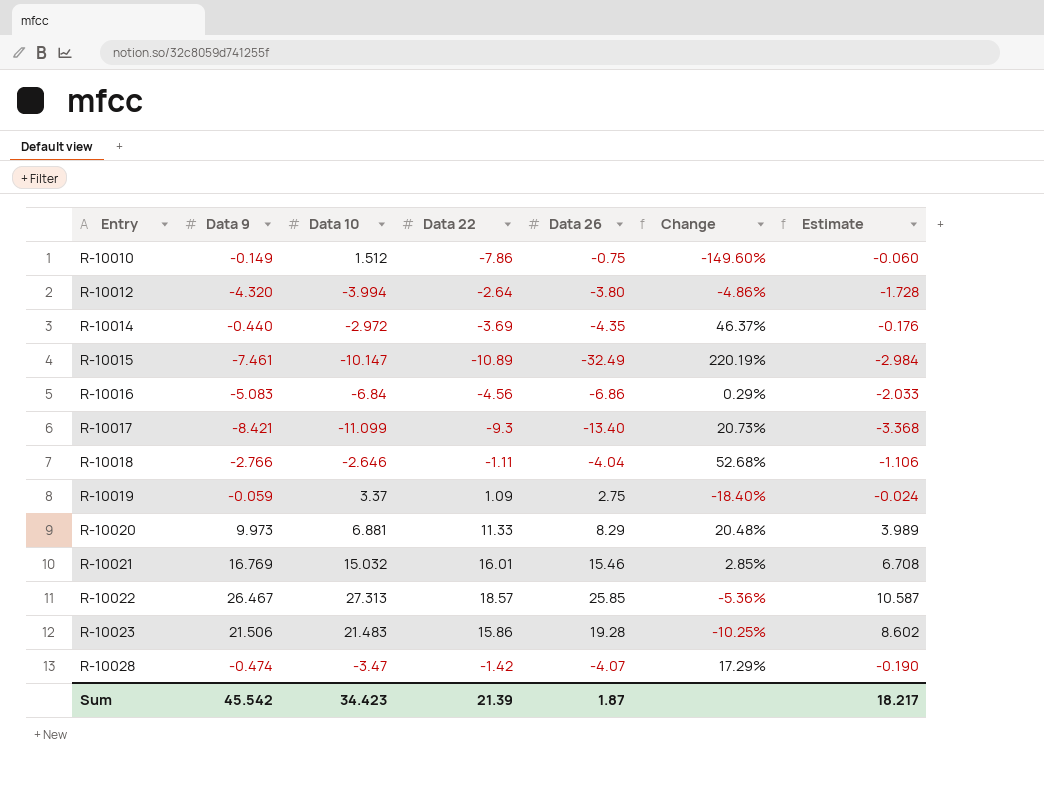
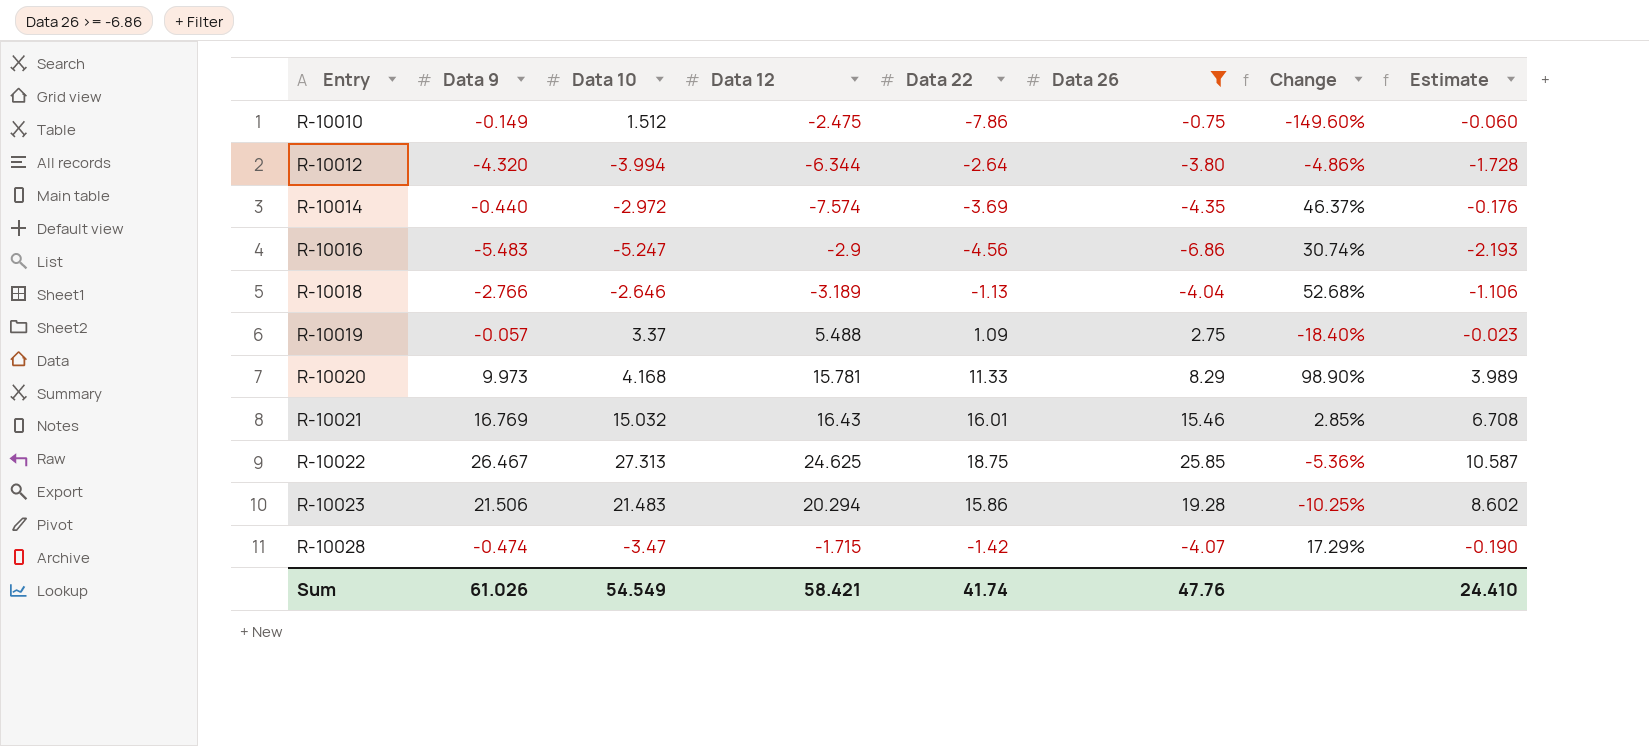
filter: none -> Data 26 >= -6.86
column Data 12 | position: none -> 4
R-10016 | Data 9: -5.083 -> -5.483
R-10016 | Data 10: -6.84 -> -5.247
R-10016 | Change: 0.29% -> 30.74%
R-10016 | Estimate: -2.033 -> -2.193
R-10018 | Data 22: -1.11 -> -1.13
R-10019 | Data 9: -0.059 -> -0.057
R-10019 | Estimate: -0.024 -> -0.023
R-10020 | Data 10: 6.881 -> 4.168
R-10020 | Change: 20.48% -> 98.90%
R-10022 | Data 22: 18.57 -> 18.75
Sum | Data 9: 45.542 -> 61.026
Sum | Data 10: 34.423 -> 54.549
Sum | Data 22: 21.39 -> 41.74
Sum | Data 26: 1.87 -> 47.76
Sum | Estimate: 18.217 -> 24.410

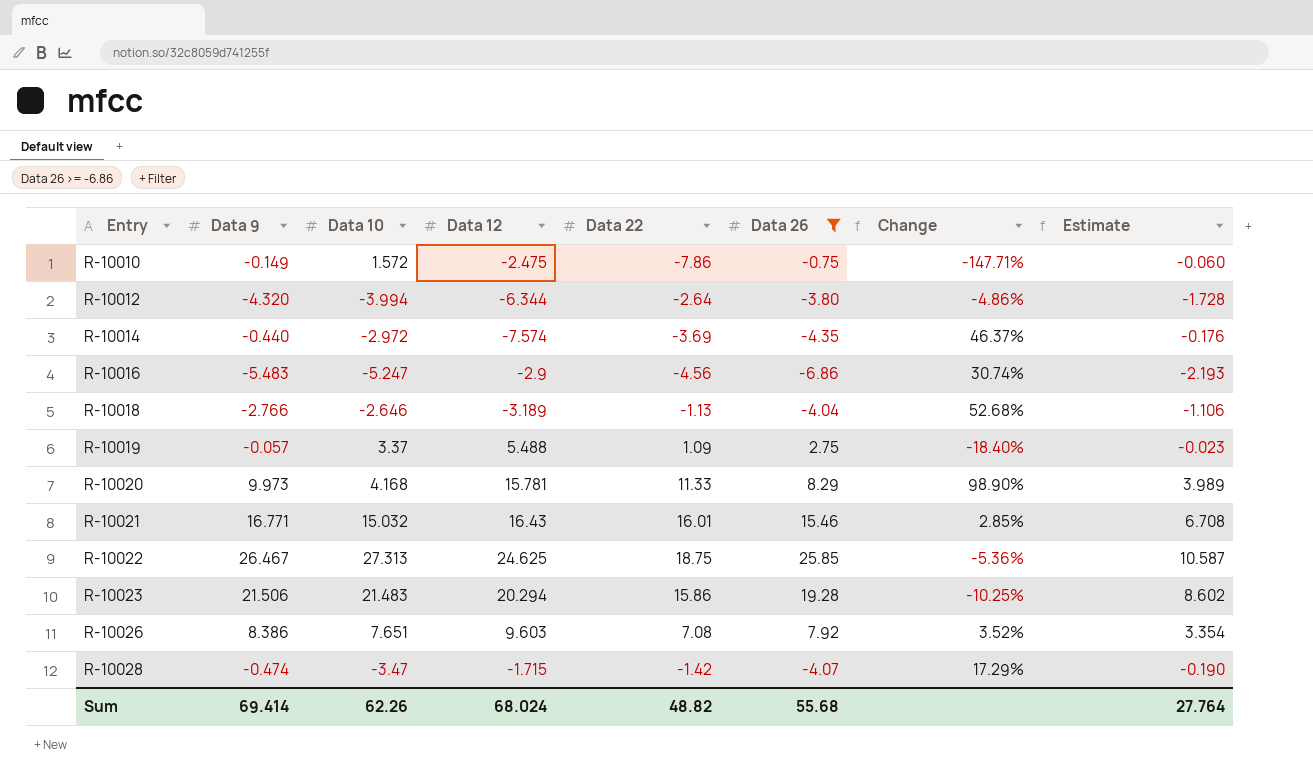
R-10010 | Data 10: 1.512 -> 1.572
R-10010 | Change: -149.60% -> -147.71%
R-10021 | Data 9: 16.769 -> 16.771
row R-10026: none -> 8.386 | 7.651 | 9.603 | 7.08 | 7.92 | 3.52% | 3.354
Sum | Data 9: 61.026 -> 69.414
Sum | Data 10: 54.549 -> 62.26
Sum | Data 12: 58.421 -> 68.024
Sum | Data 22: 41.74 -> 48.82
Sum | Data 26: 47.76 -> 55.68
Sum | Estimate: 24.410 -> 27.764

